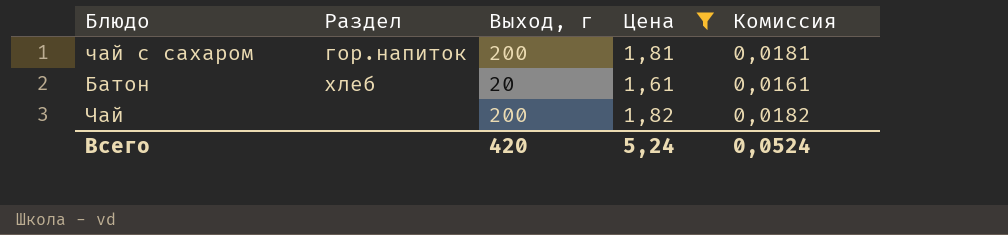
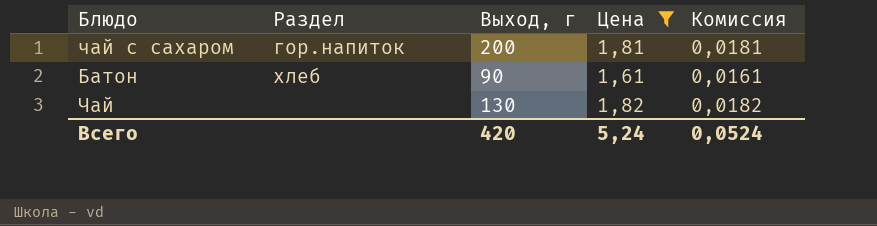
Батон | Выход, г: 20 -> 90
Чай | Выход, г: 200 -> 130

